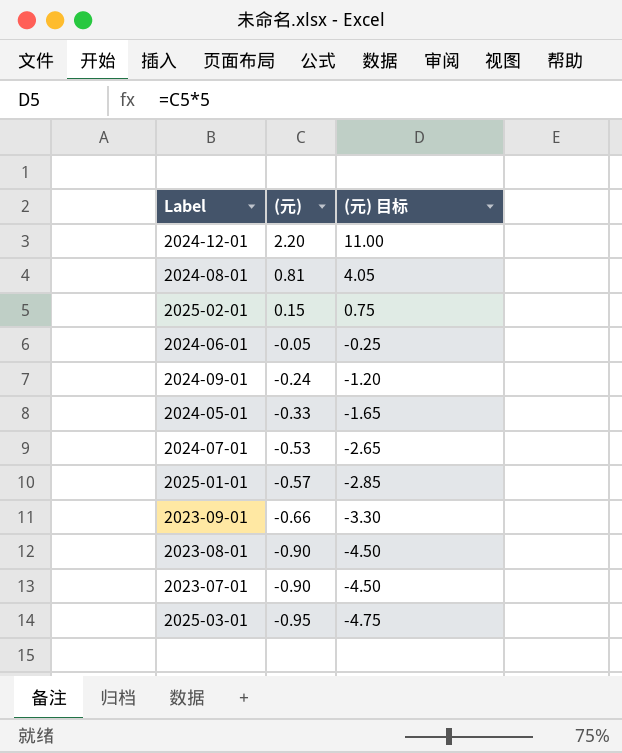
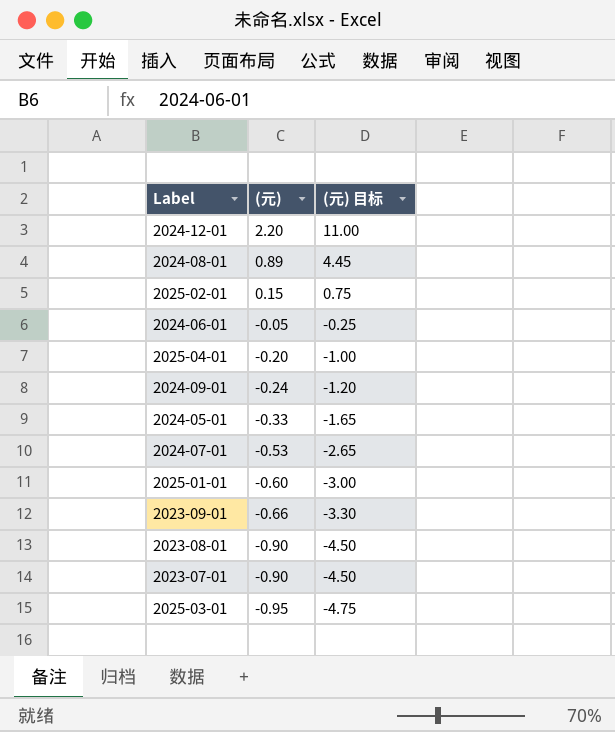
2024-08-01 | (元): 0.81 -> 0.89
2024-08-01 | (元) 目标: 4.05 -> 4.45
row 2025-04-01: none -> -0.20 | -1.00
2025-01-01 | (元): -0.57 -> -0.60
2025-01-01 | (元) 目标: -2.85 -> -3.00

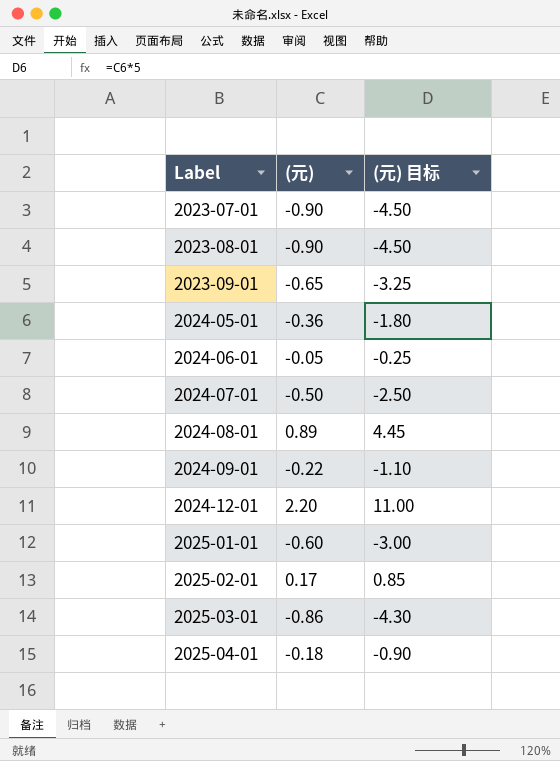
row order: (元) descending -> Label ascending
2023-09-01 | (元): -0.66 -> -0.65
2023-09-01 | (元) 目标: -3.30 -> -3.25
2024-05-01 | (元): -0.33 -> -0.36
2024-05-01 | (元) 目标: -1.65 -> -1.80
2024-07-01 | (元): -0.53 -> -0.50
2024-07-01 | (元) 目标: -2.65 -> -2.50
2024-09-01 | (元): -0.24 -> -0.22
2024-09-01 | (元) 目标: -1.20 -> -1.10
2025-02-01 | (元): 0.15 -> 0.17
2025-02-01 | (元) 目标: 0.75 -> 0.85
2025-03-01 | (元): -0.95 -> -0.86
2025-03-01 | (元) 目标: -4.75 -> -4.30
2025-04-01 | (元): -0.20 -> -0.18
2025-04-01 | (元) 目标: -1.00 -> -0.90

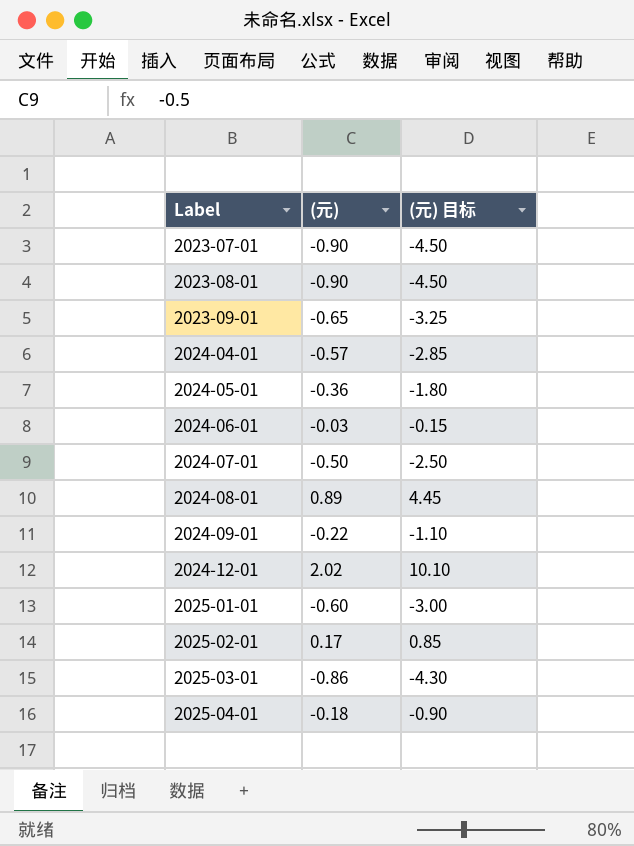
row 2024-04-01: none -> -0.57 | -2.85
2024-06-01 | (元): -0.05 -> -0.03
2024-06-01 | (元) 目标: -0.25 -> -0.15
2024-12-01 | (元): 2.20 -> 2.02
2024-12-01 | (元) 目标: 11.00 -> 10.10

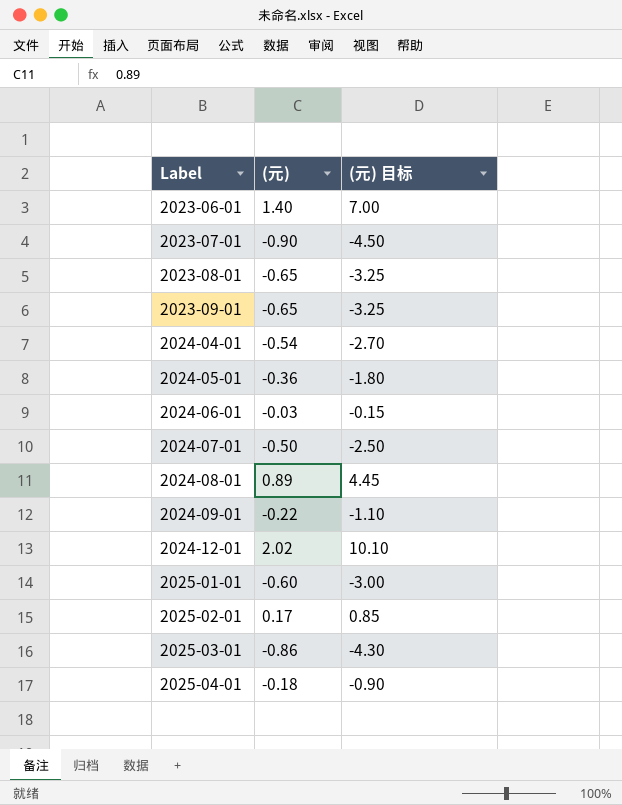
row 2023-06-01: none -> 1.40 | 7.00
2023-08-01 | (元): -0.90 -> -0.65
2023-08-01 | (元) 目标: -4.50 -> -3.25
2024-04-01 | (元): -0.57 -> -0.54
2024-04-01 | (元) 目标: -2.85 -> -2.70

